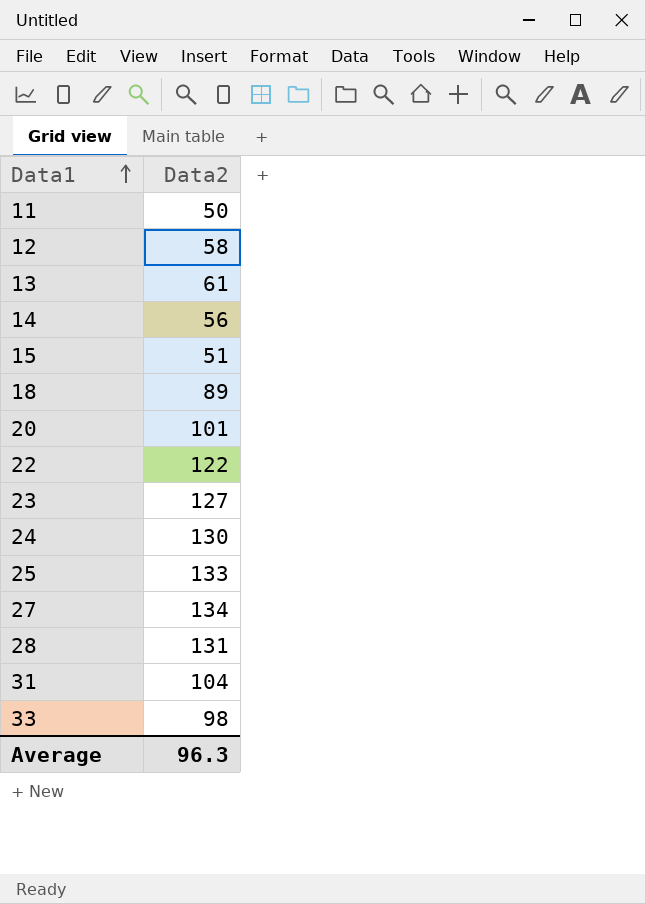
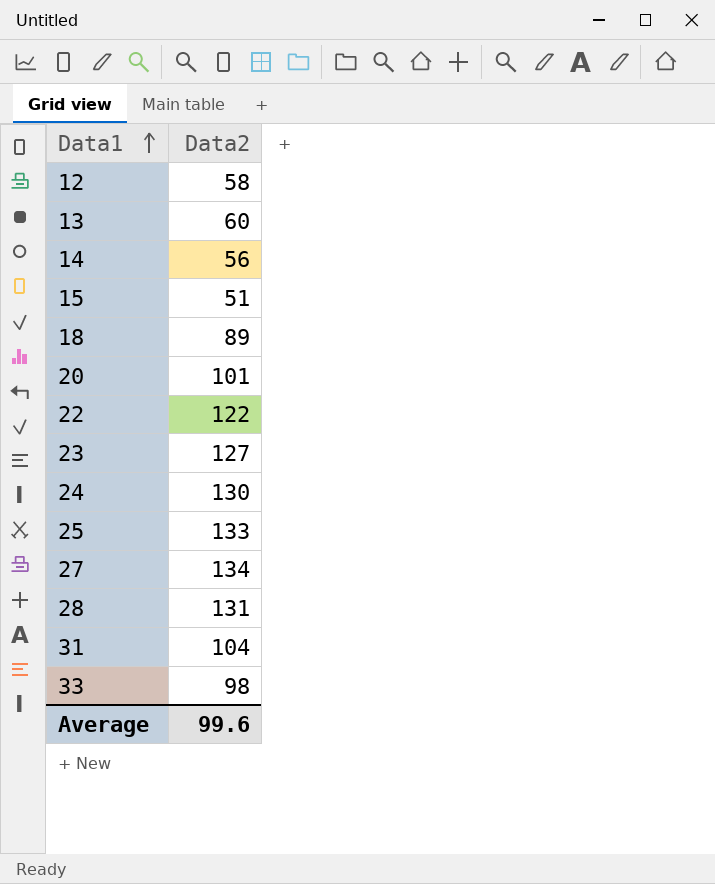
row 11: 50 -> none
13 | Data2: 61 -> 60
Average | Data2: 96.3 -> 99.6

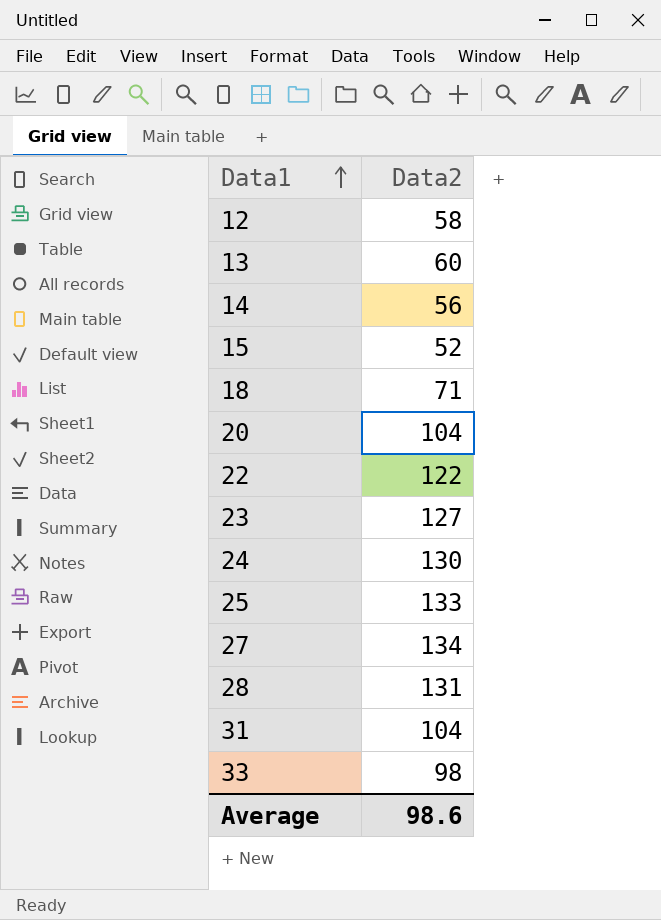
15 | Data2: 51 -> 52
18 | Data2: 89 -> 71
20 | Data2: 101 -> 104
Average | Data2: 99.6 -> 98.6

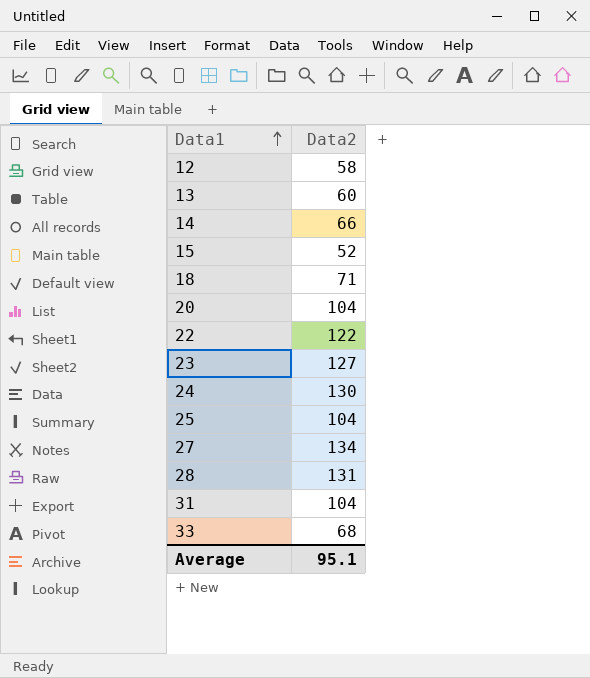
14 | Data2: 56 -> 66
25 | Data2: 133 -> 104
33 | Data2: 98 -> 68
Average | Data2: 98.6 -> 95.1

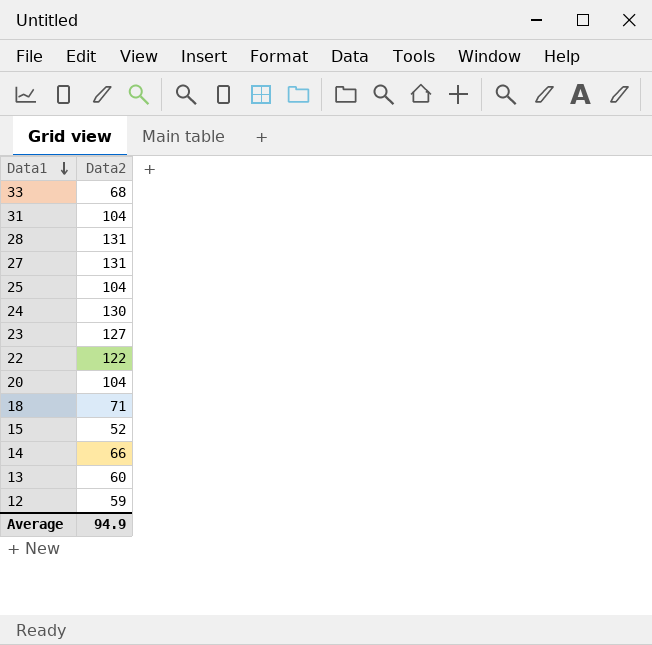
row order: Data1 ascending -> Data1 descending
27 | Data2: 134 -> 131
12 | Data2: 58 -> 59
Average | Data2: 95.1 -> 94.9

